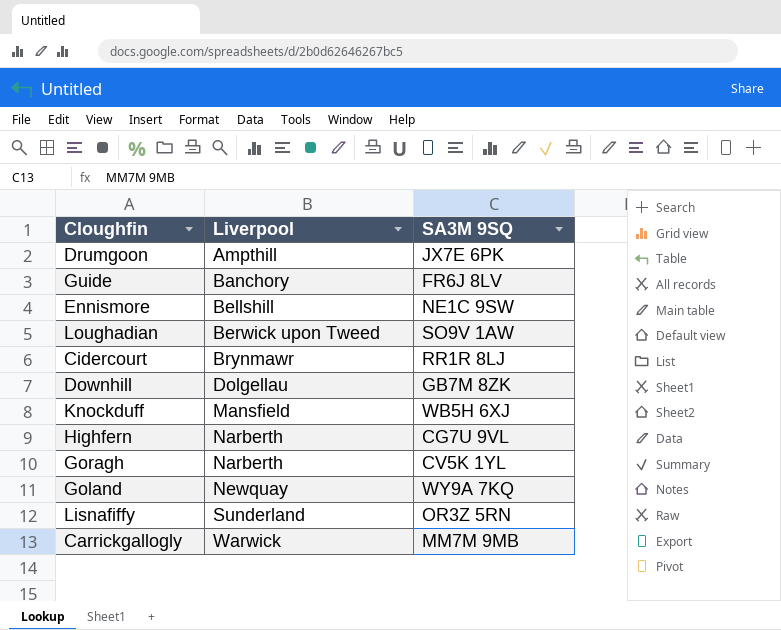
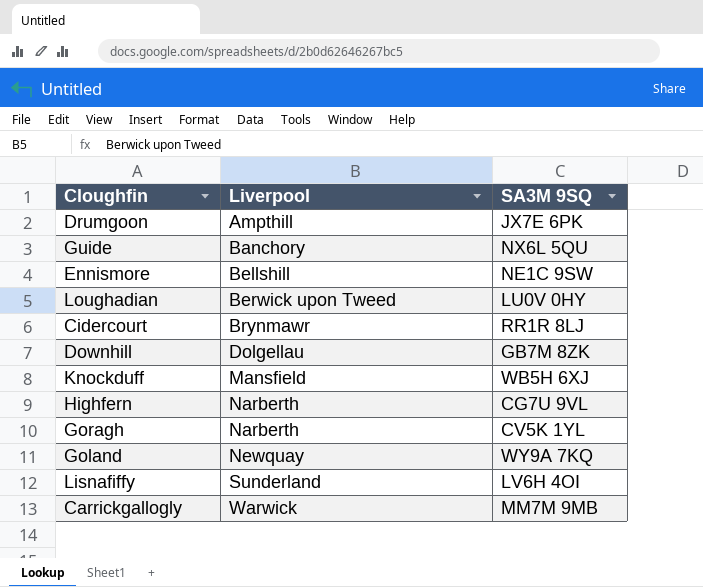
Guide | SA3M 9SQ: FR6J 8LV -> NX6L 5QU
Loughadian | SA3M 9SQ: SO9V 1AW -> LU0V 0HY
Lisnafiffy | SA3M 9SQ: OR3Z 5RN -> LV6H 4OI

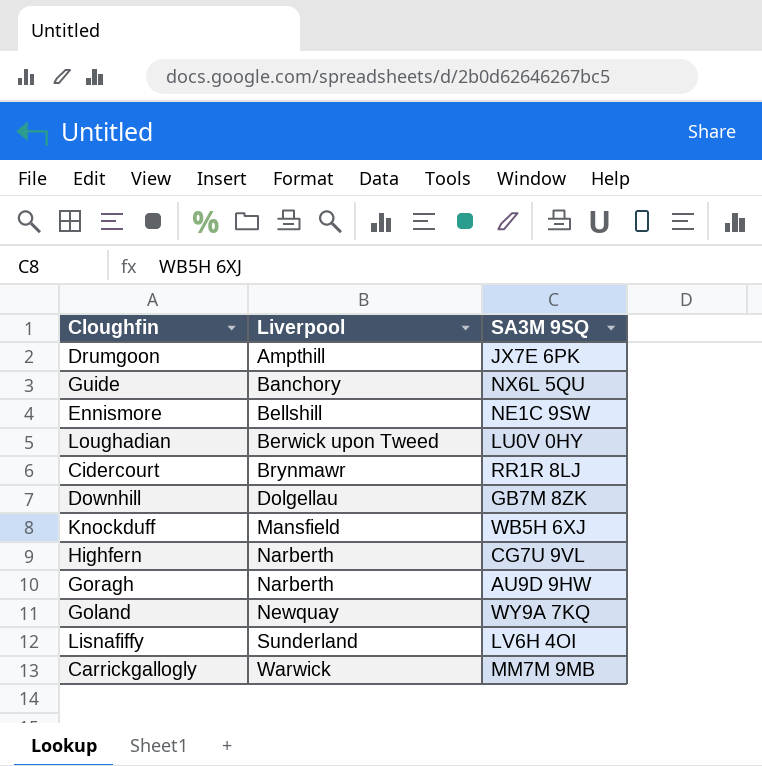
Goragh | SA3M 9SQ: CV5K 1YL -> AU9D 9HW

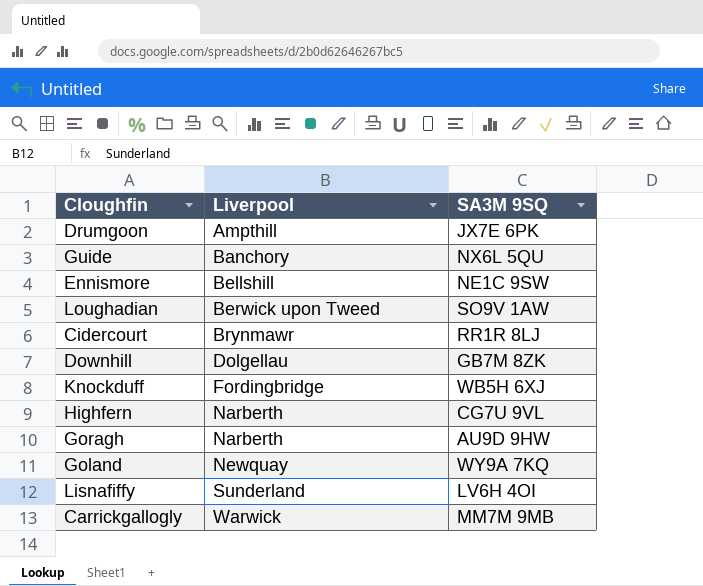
Loughadian | SA3M 9SQ: LU0V 0HY -> SO9V 1AW
Knockduff | Liverpool: Mansfield -> Fordingbridge

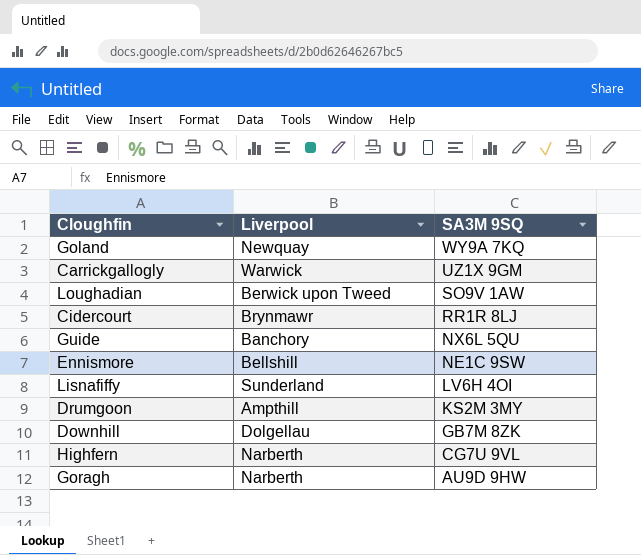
row order: Liverpool ascending -> SA3M 9SQ descending
row Knockduff: Fordingbridge | WB5H 6XJ -> none
Carrickgallogly | SA3M 9SQ: MM7M 9MB -> UZ1X 9GM
Drumgoon | SA3M 9SQ: JX7E 6PK -> KS2M 3MY

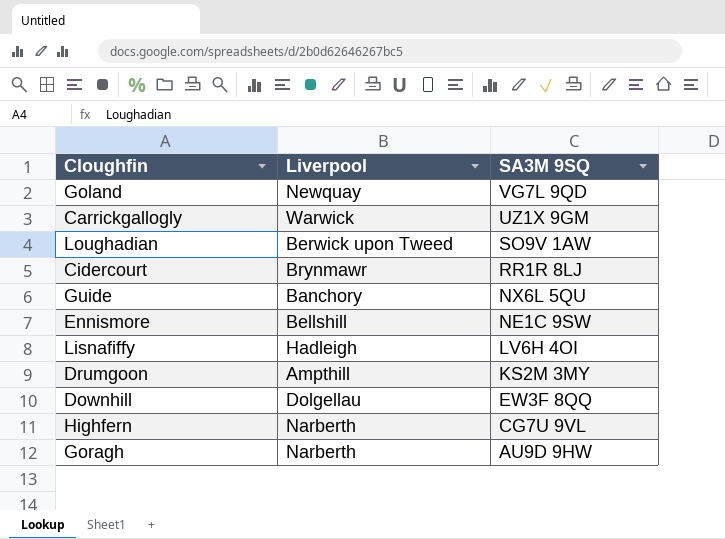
Goland | SA3M 9SQ: WY9A 7KQ -> VG7L 9QD
Lisnafiffy | Liverpool: Sunderland -> Hadleigh
Downhill | SA3M 9SQ: GB7M 8ZK -> EW3F 8QQ

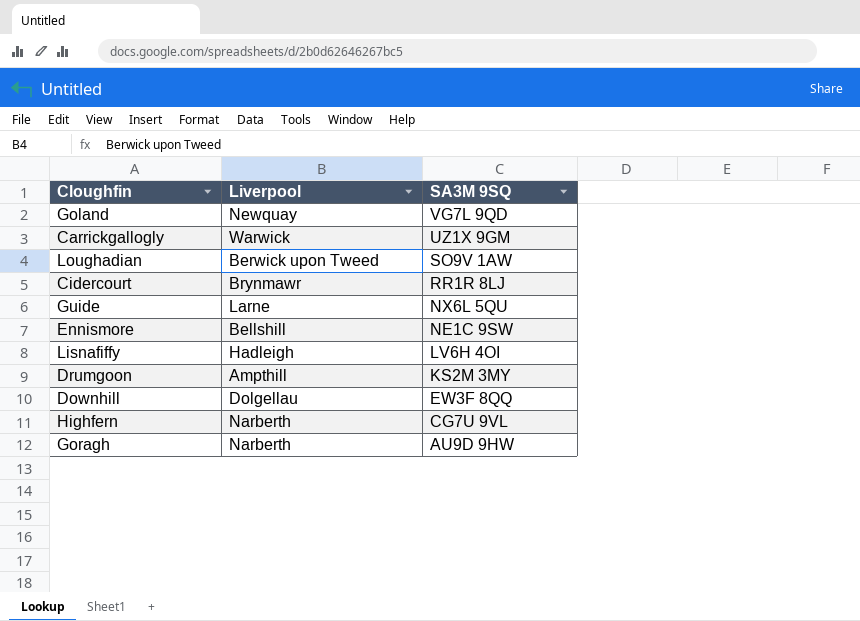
Guide | Liverpool: Banchory -> Larne

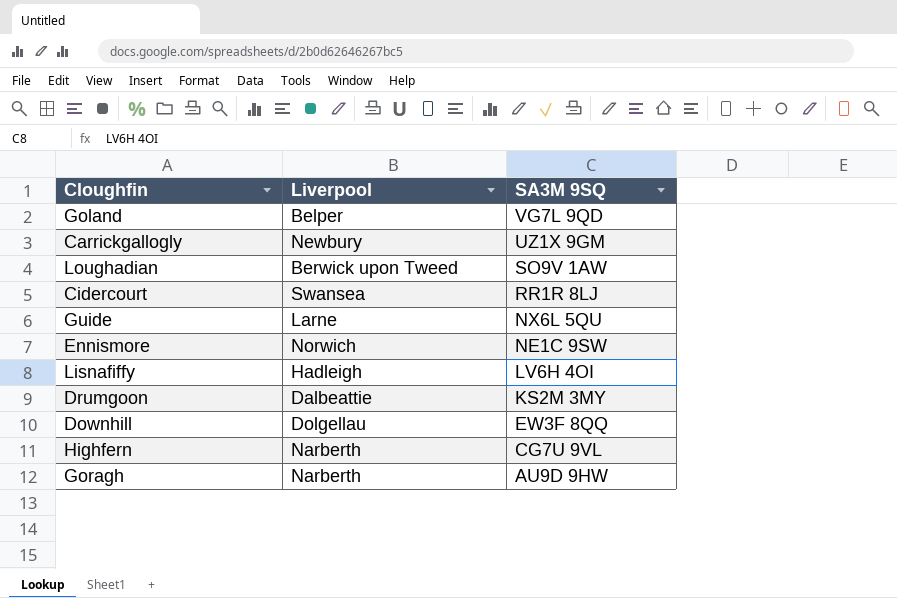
Goland | Liverpool: Newquay -> Belper
Carrickgallogly | Liverpool: Warwick -> Newbury
Cidercourt | Liverpool: Brynmawr -> Swansea
Ennismore | Liverpool: Bellshill -> Norwich
Drumgoon | Liverpool: Ampthill -> Dalbeattie

